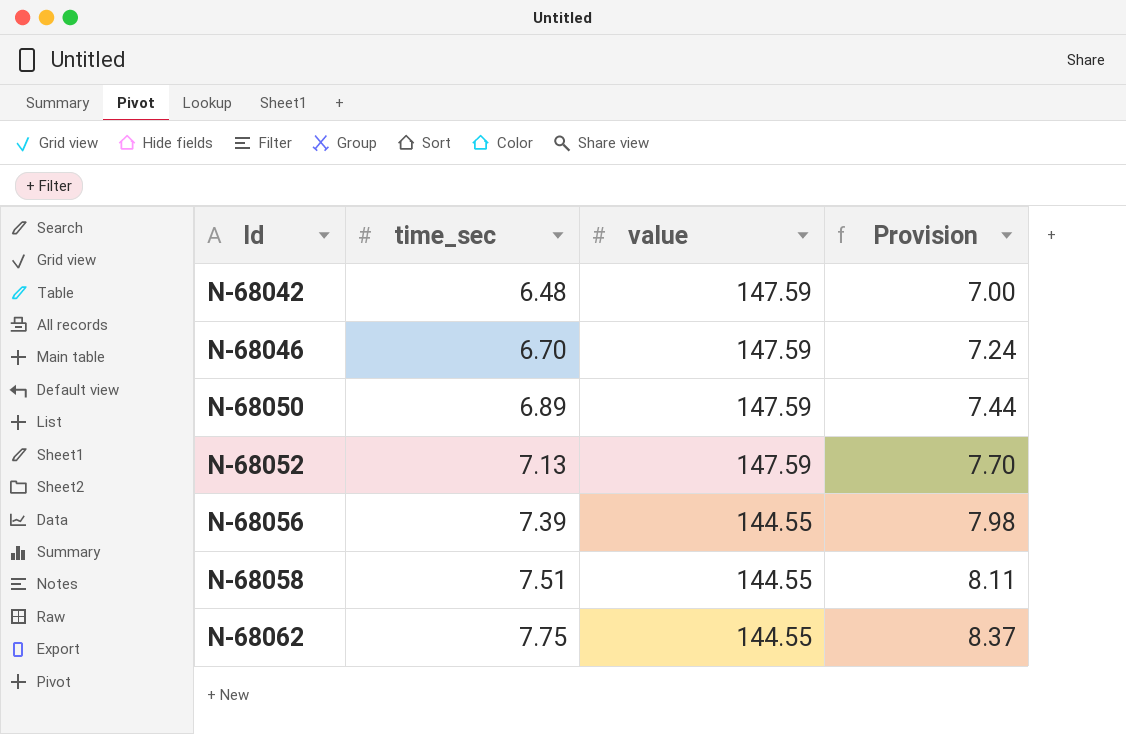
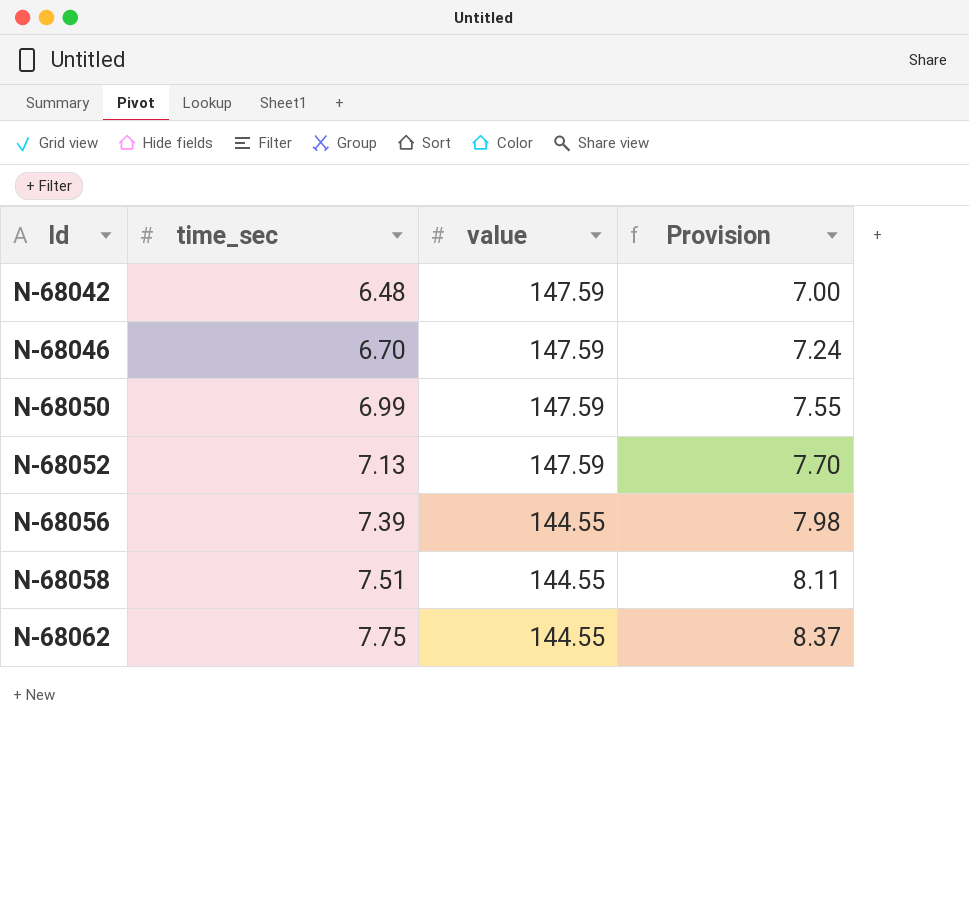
N-68050 | time_sec: 6.89 -> 6.99
N-68050 | Provision: 7.44 -> 7.55

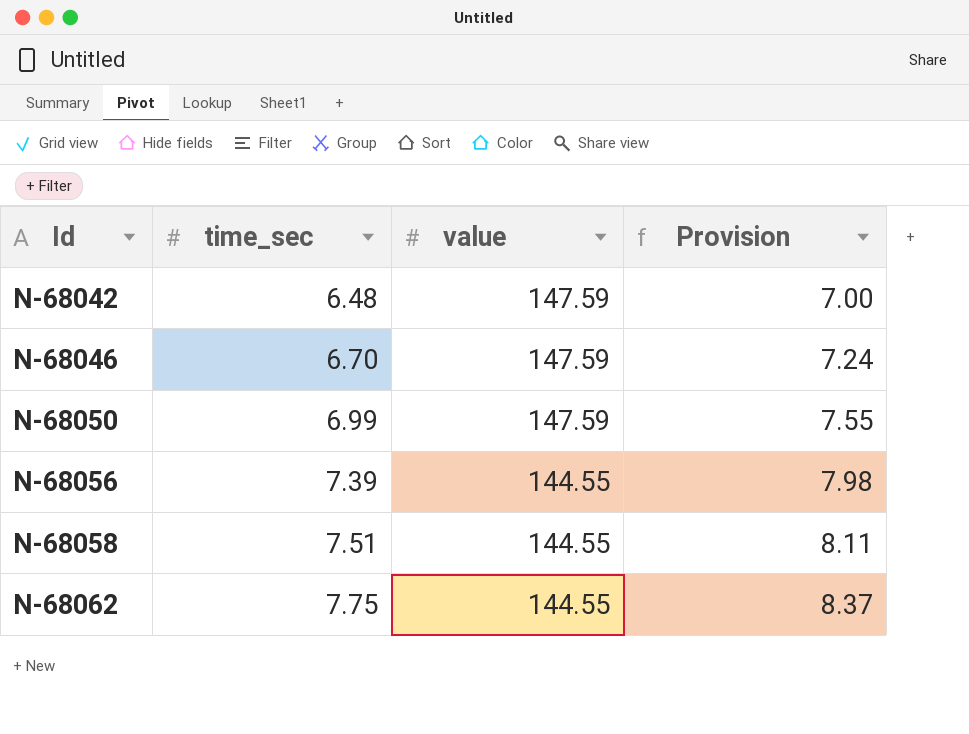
row N-68052: 7.13 | 147.59 | 7.70 -> none

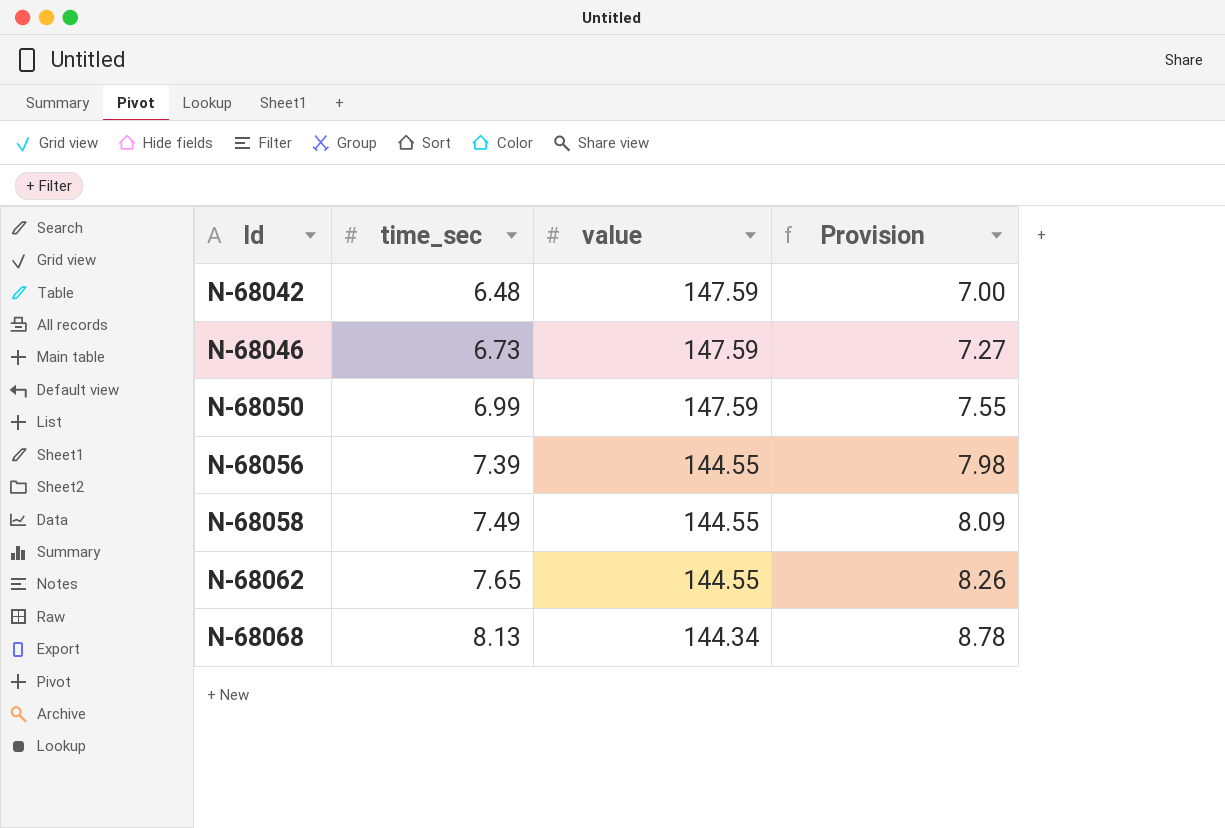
N-68046 | time_sec: 6.70 -> 6.73
N-68046 | Provision: 7.24 -> 7.27
N-68058 | time_sec: 7.51 -> 7.49
N-68058 | Provision: 8.11 -> 8.09
N-68062 | time_sec: 7.75 -> 7.65
N-68062 | Provision: 8.37 -> 8.26
row N-68068: none -> 8.13 | 144.34 | 8.78

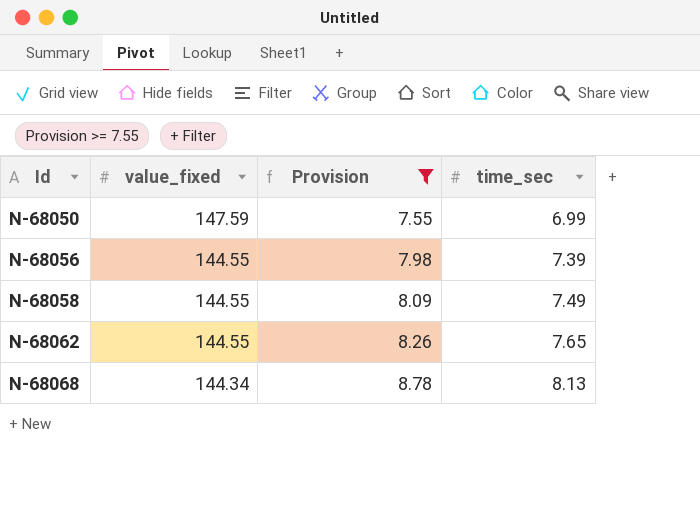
filter: none -> Provision >= 7.55
column name: value -> value_fixed
column time_sec | position: 2 -> 4

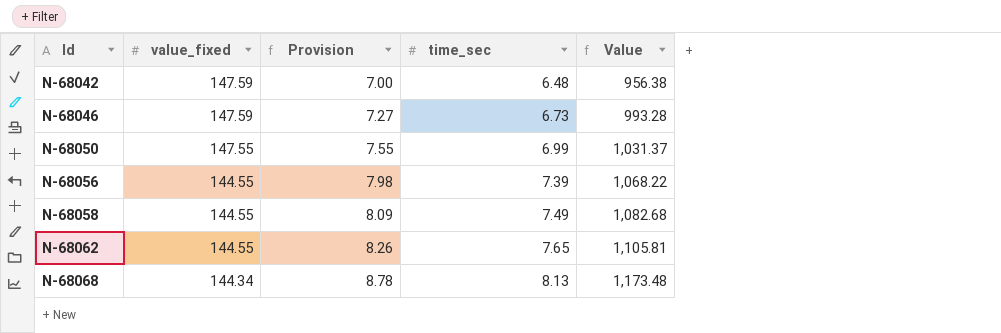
filter: Provision >= 7.55 -> none
column Value | formula: none -> [value_fixed] * [time_sec]
N-68050 | value_fixed: 147.59 -> 147.55

